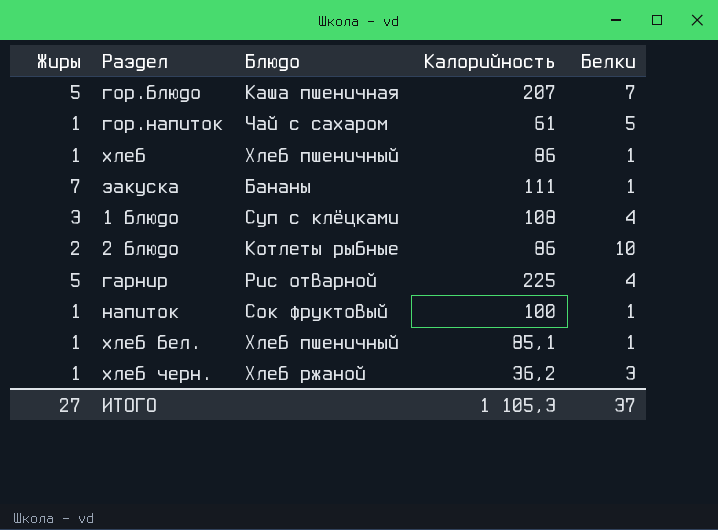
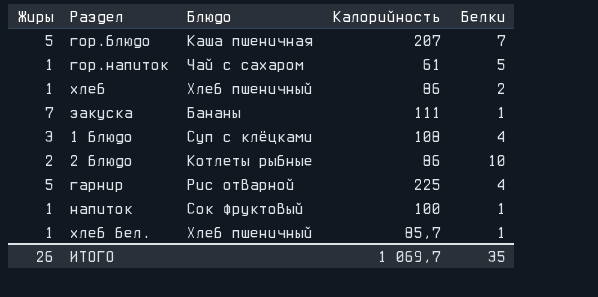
row хлеб черн.: 1 | Хлеб ржаной | 36,2 | 3 -> none
хлеб | Белки: 1 -> 2
хлеб бел. | Калорийность: 85,1 -> 85,7
ИТОГО | Жиры: 27 -> 26
ИТОГО | Калорийность: 1 105,3 -> 1 069,7
ИТОГО | Белки: 37 -> 35

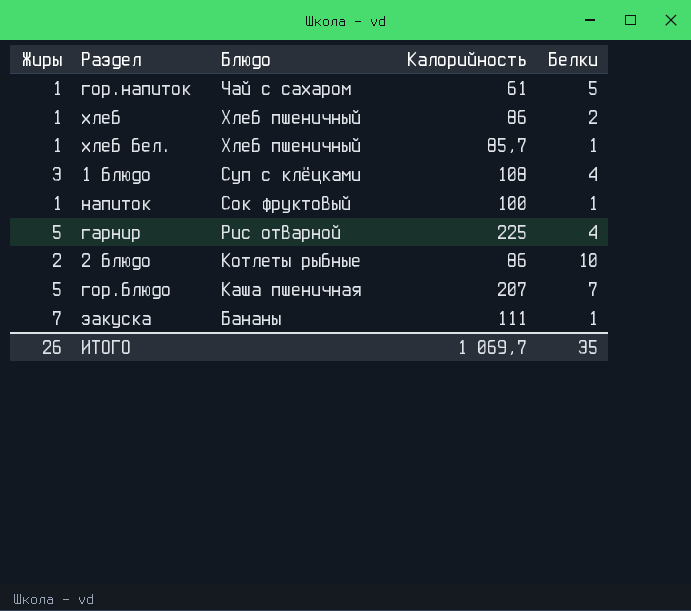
row order: none -> Блюдо descending

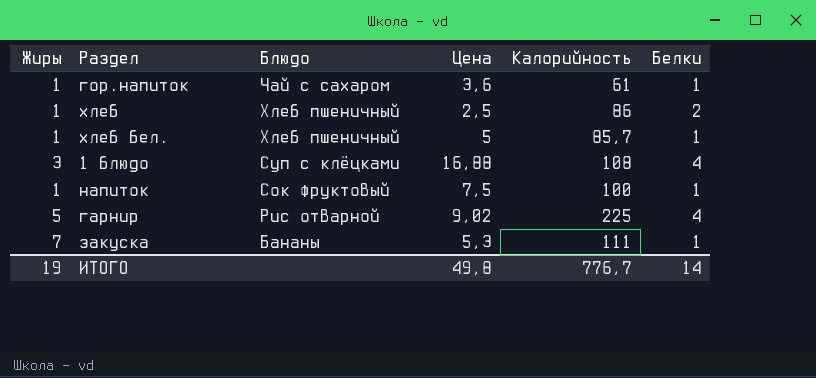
column Цена | position: none -> 4
row 2 блюдо: 2 | Котлеты рыбные | 86 | 10 -> none
row гор.блюдо: 5 | Каша пшеничная | 207 | 7 -> none
гор.напиток | Белки: 5 -> 1
ИТОГО | Жиры: 26 -> 19
ИТОГО | Калорийность: 1 069,7 -> 776,7
ИТОГО | Белки: 35 -> 14

